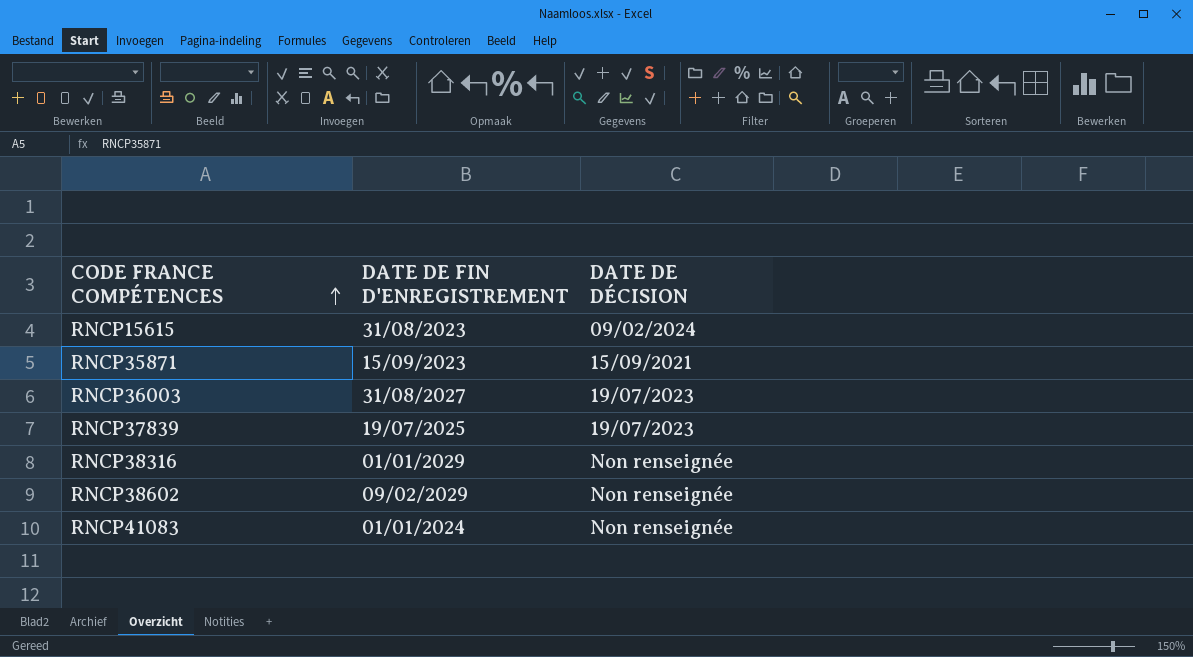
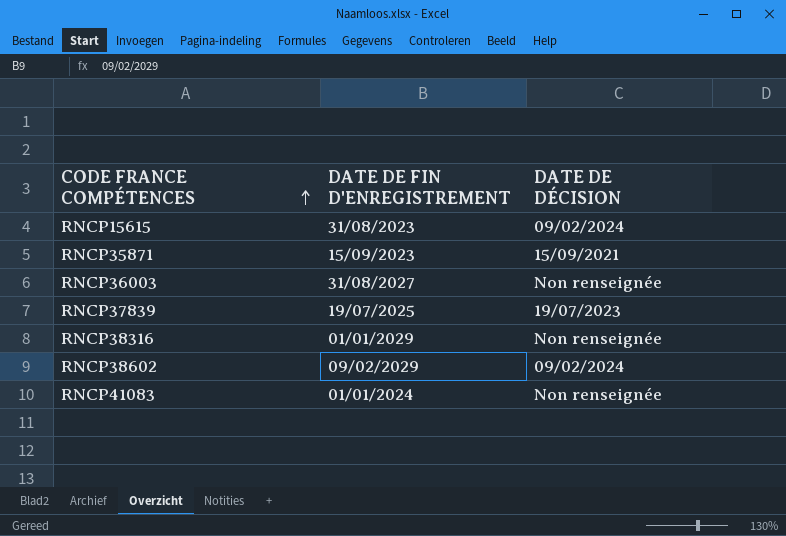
RNCP36003 | DATE DE DÉCISION: 19/07/2023 -> Non renseignée
RNCP38602 | DATE DE DÉCISION: Non renseignée -> 09/02/2024

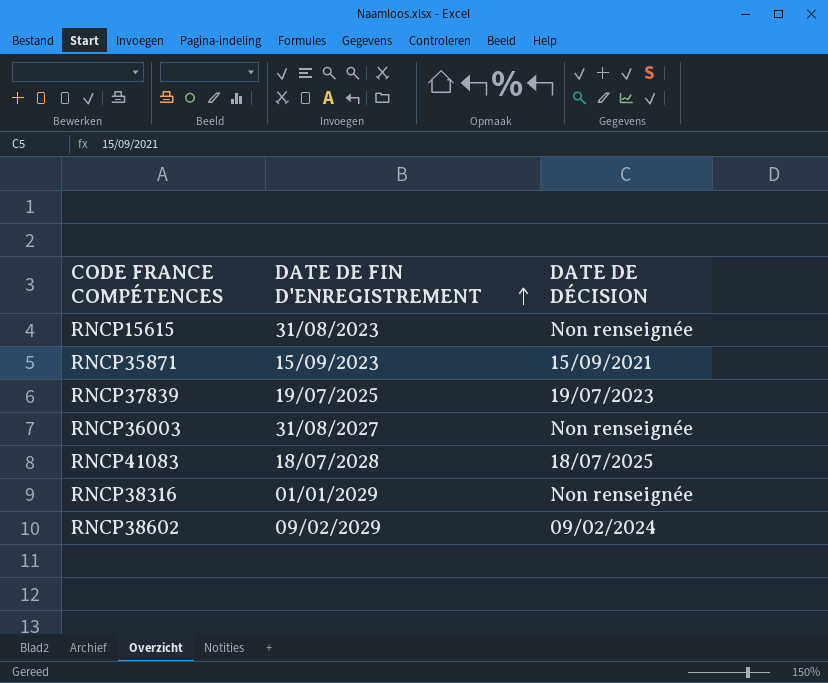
row order: CODE FRANCE COMPÉTENCES ascending -> DATE DE FIN D'ENREGISTREMENT ascending
RNCP15615 | DATE DE DÉCISION: 09/02/2024 -> Non renseignée
RNCP41083 | DATE DE FIN D'ENREGISTREMENT: 01/01/2024 -> 18/07/2028
RNCP41083 | DATE DE DÉCISION: Non renseignée -> 18/07/2025

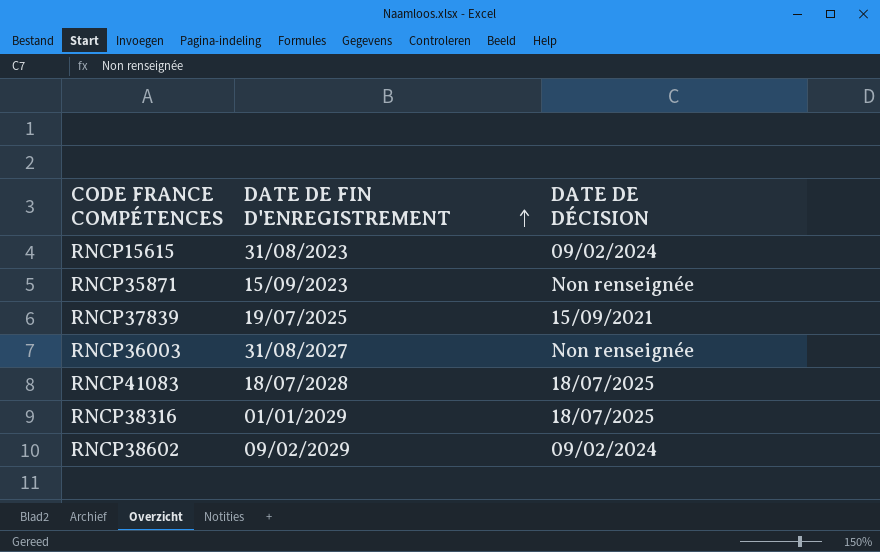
RNCP15615 | DATE DE DÉCISION: Non renseignée -> 09/02/2024
RNCP35871 | DATE DE DÉCISION: 15/09/2021 -> Non renseignée
RNCP37839 | DATE DE DÉCISION: 19/07/2023 -> 15/09/2021
RNCP38316 | DATE DE DÉCISION: Non renseignée -> 18/07/2025

